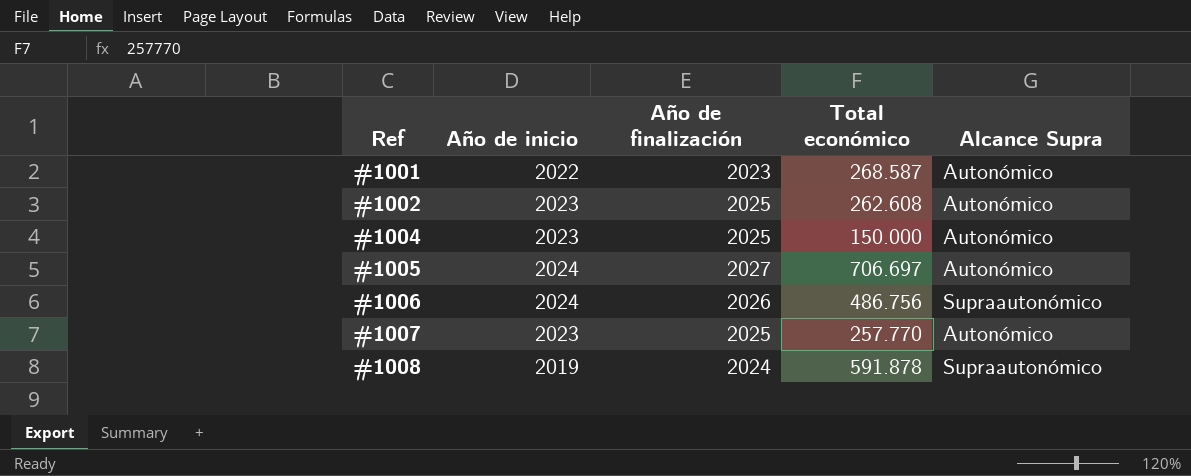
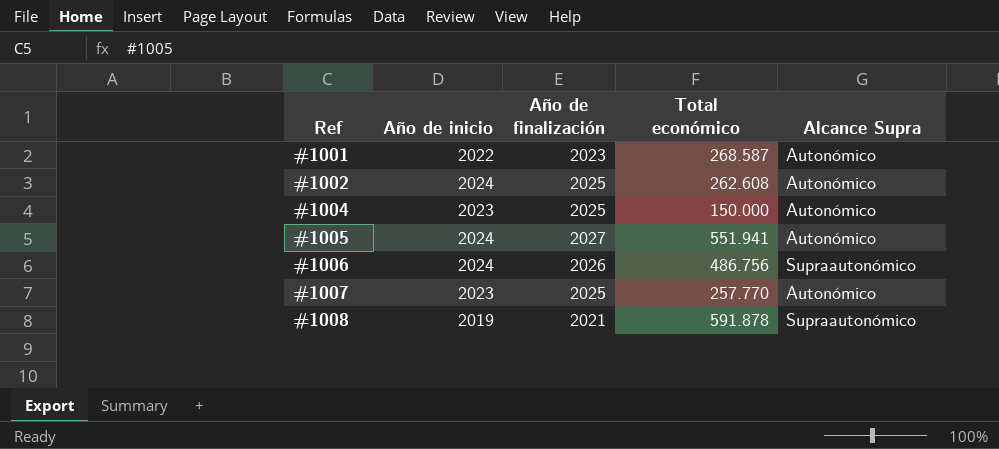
#1002 | Año de inicio: 2023 -> 2024
#1005 | Total económico: 706.697 -> 551.941
#1008 | Año de finalización: 2024 -> 2021

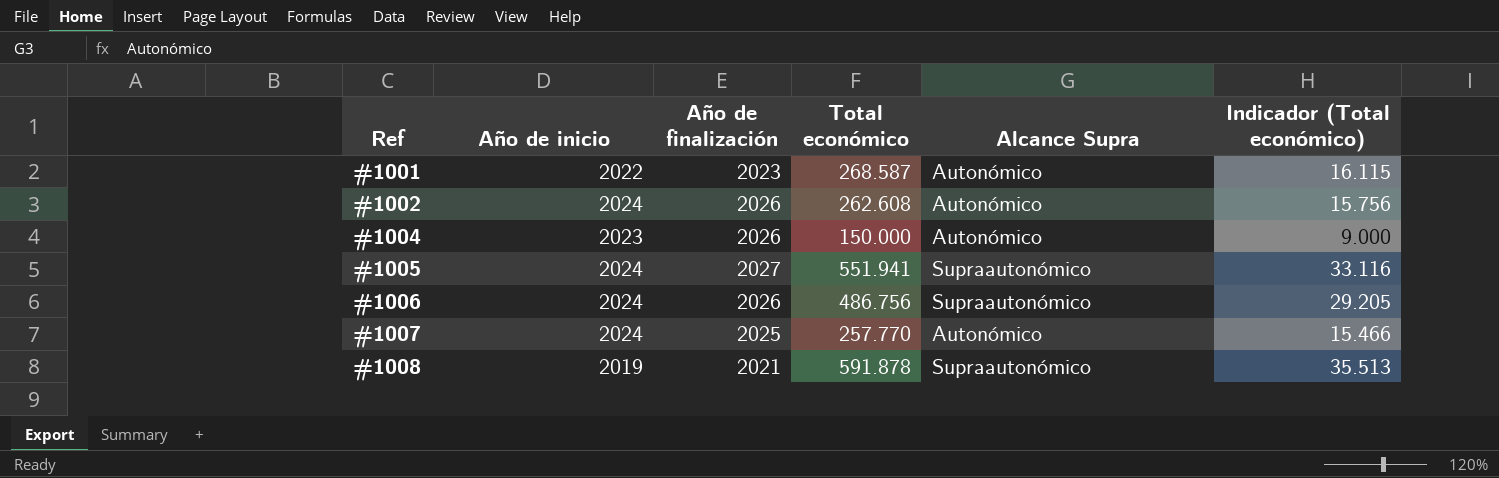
column Indicador (Total económico) | formula: none -> [Total económico] * 0,06
#1002 | Año de finalización: 2025 -> 2026
#1004 | Año de finalización: 2025 -> 2026
#1005 | Alcance Supra: Autonómico -> Supraautonómico
#1007 | Año de inicio: 2023 -> 2024

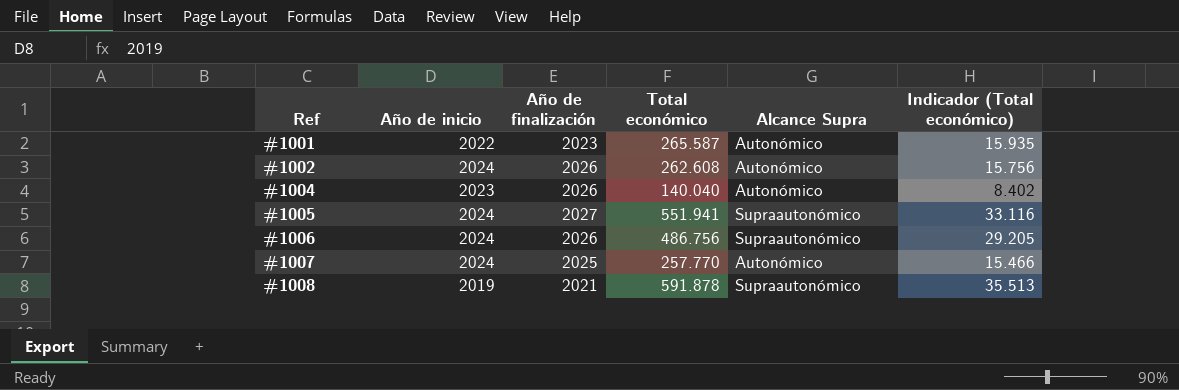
#1001 | Total económico: 268.587 -> 265.587
#1001 | Indicador (Total económico): 16.115 -> 15.935
#1004 | Total económico: 150.000 -> 140.040
#1004 | Indicador (Total económico): 9.000 -> 8.402

